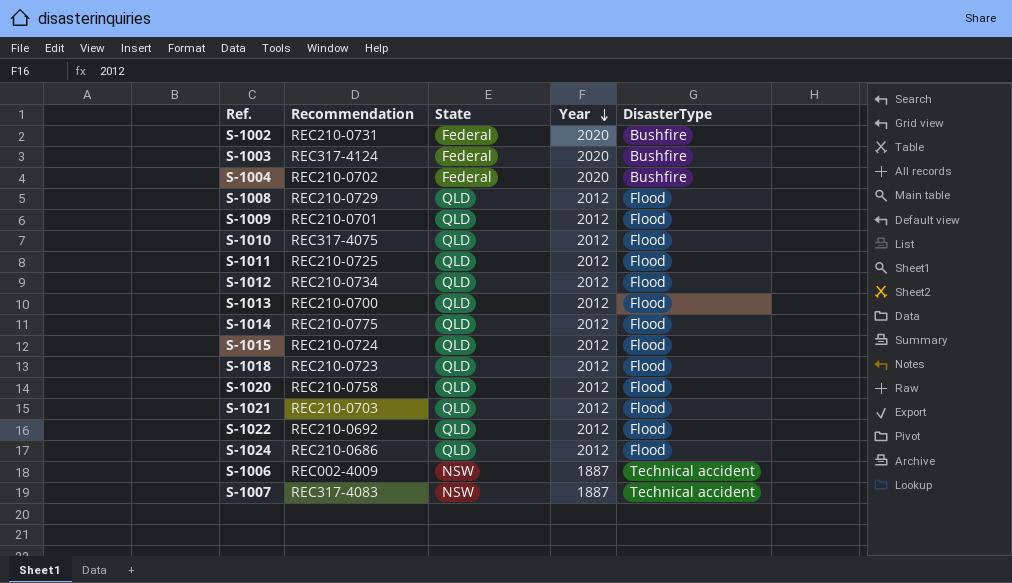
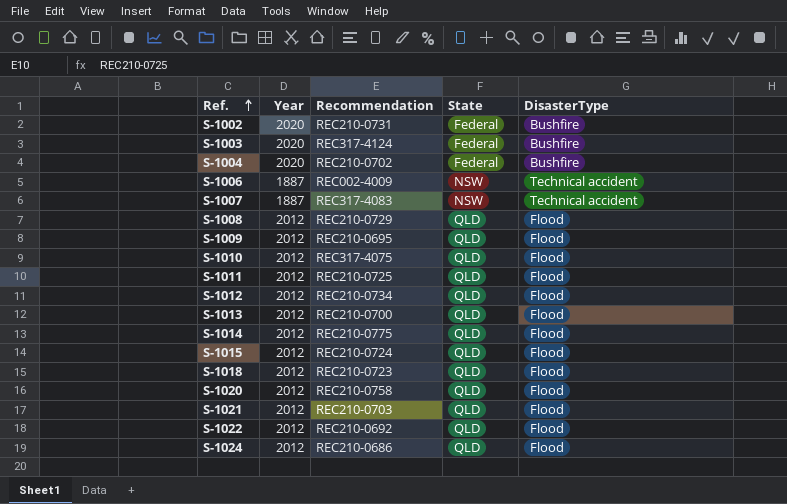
row order: Year descending -> Ref. ascending
column Year | position: 4 -> 2
S-1009 | Recommendation: REC210-0701 -> REC210-0695

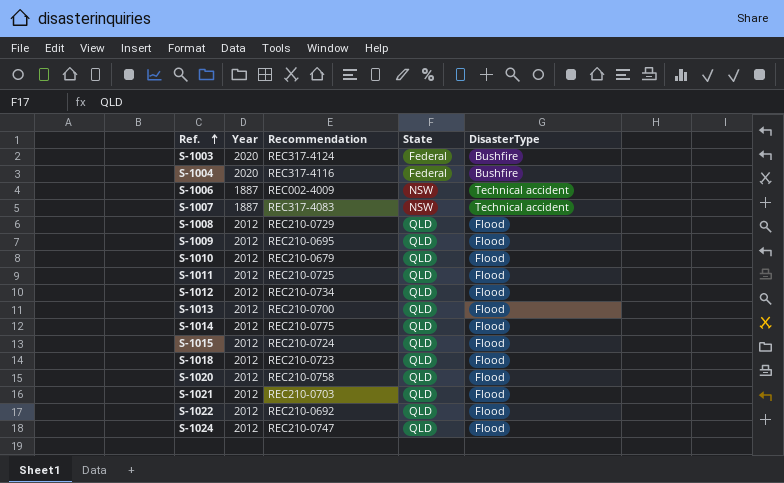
row S-1002: 2020 | REC210-0731 | Federal | Bushfire -> none
S-1004 | Recommendation: REC210-0702 -> REC317-4116
S-1010 | Recommendation: REC317-4075 -> REC210-0679
S-1024 | Recommendation: REC210-0686 -> REC210-0747

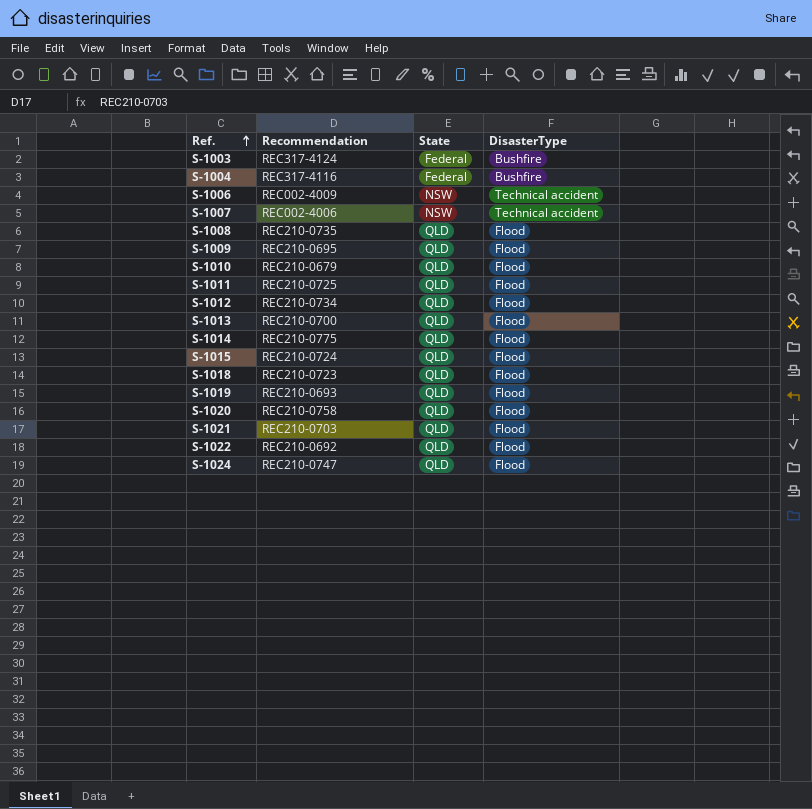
column Year | position: 2 -> none
S-1007 | Recommendation: REC317-4083 -> REC002-4006
S-1008 | Recommendation: REC210-0729 -> REC210-0735
row S-1019: none -> REC210-0693 | QLD | Flood

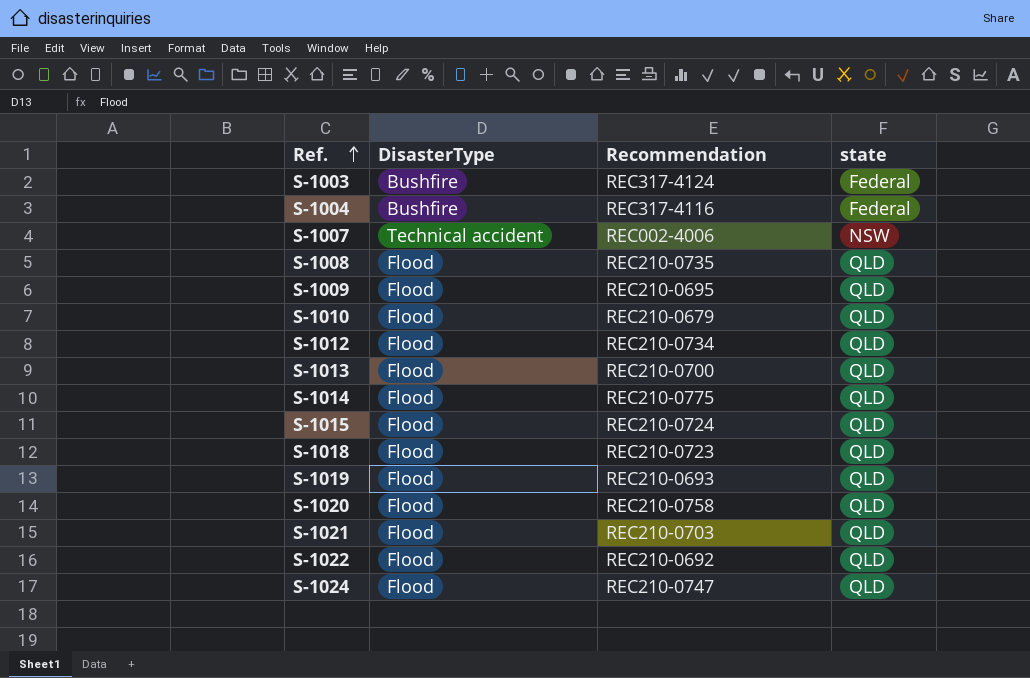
column DisasterType | position: 4 -> 2
column name: State -> state
row S-1006: REC002-4009 | NSW | Technical accident -> none
row S-1011: REC210-0725 | QLD | Flood -> none

